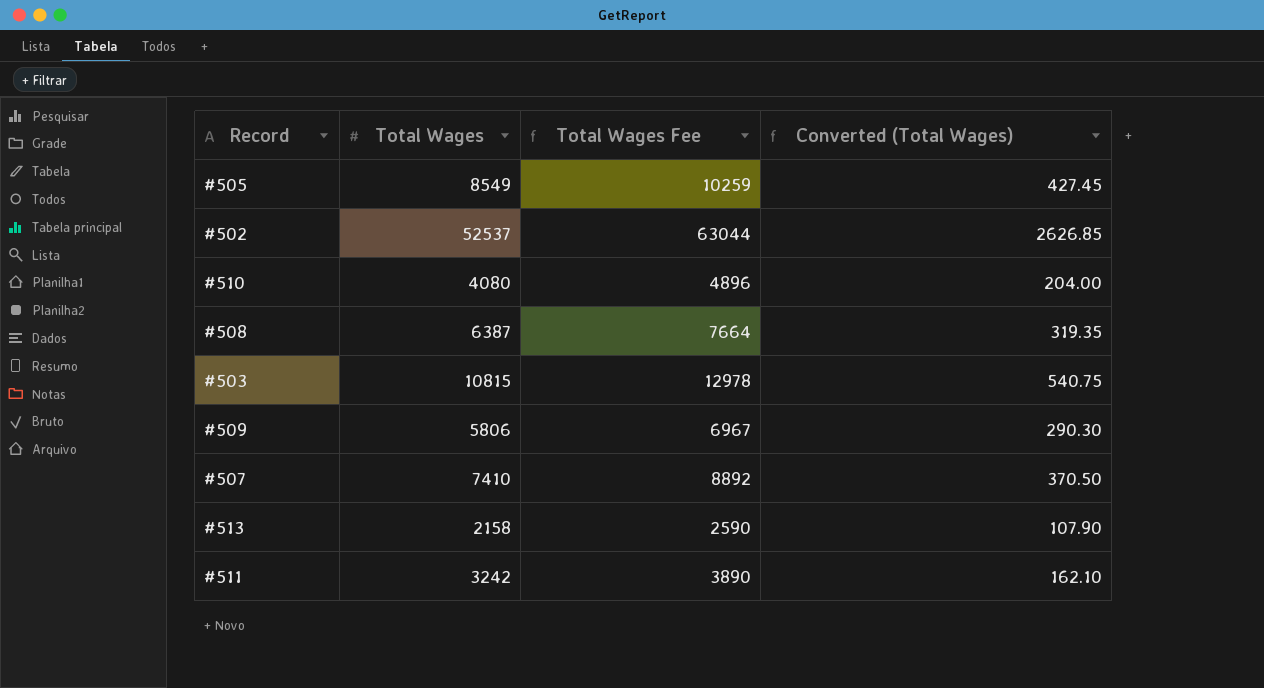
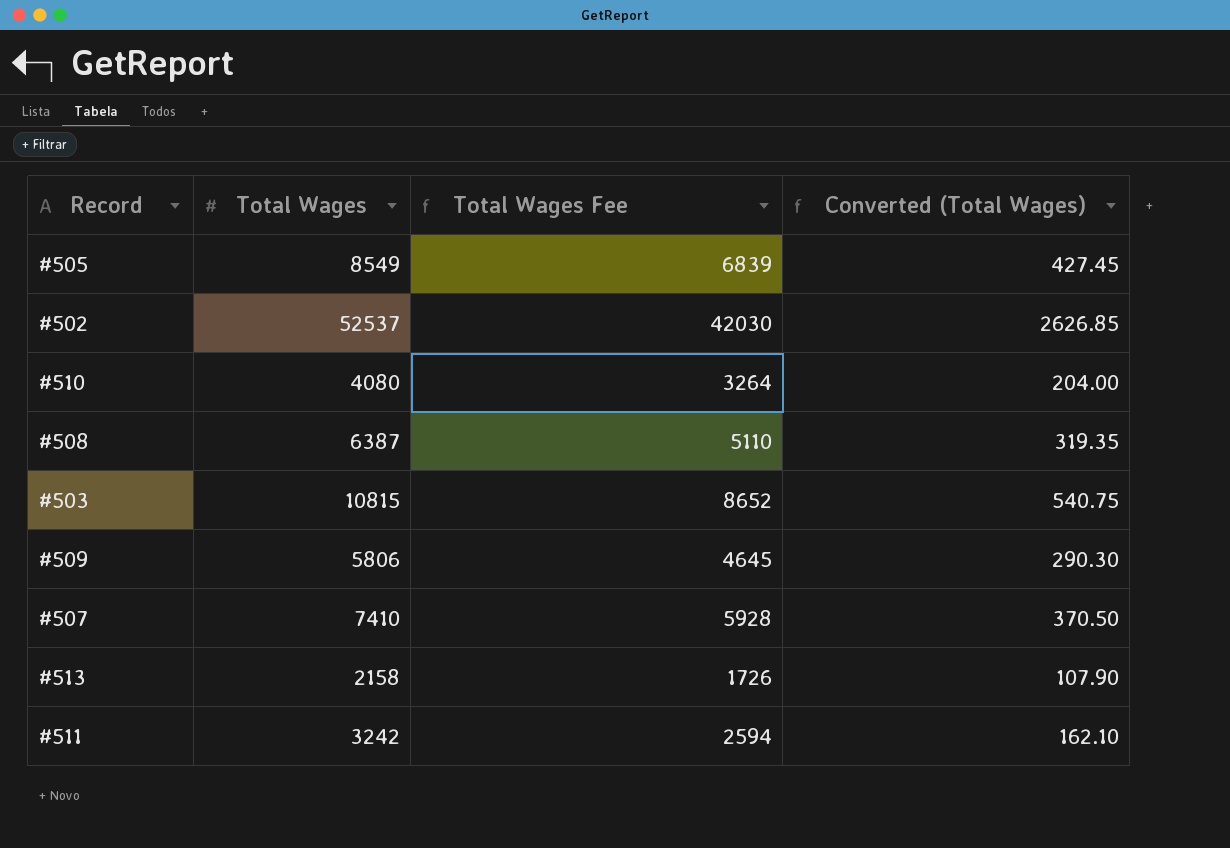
column Total Wages Fee | formula: [Total Wages] * 1.2 -> [Total Wages] * 0.8

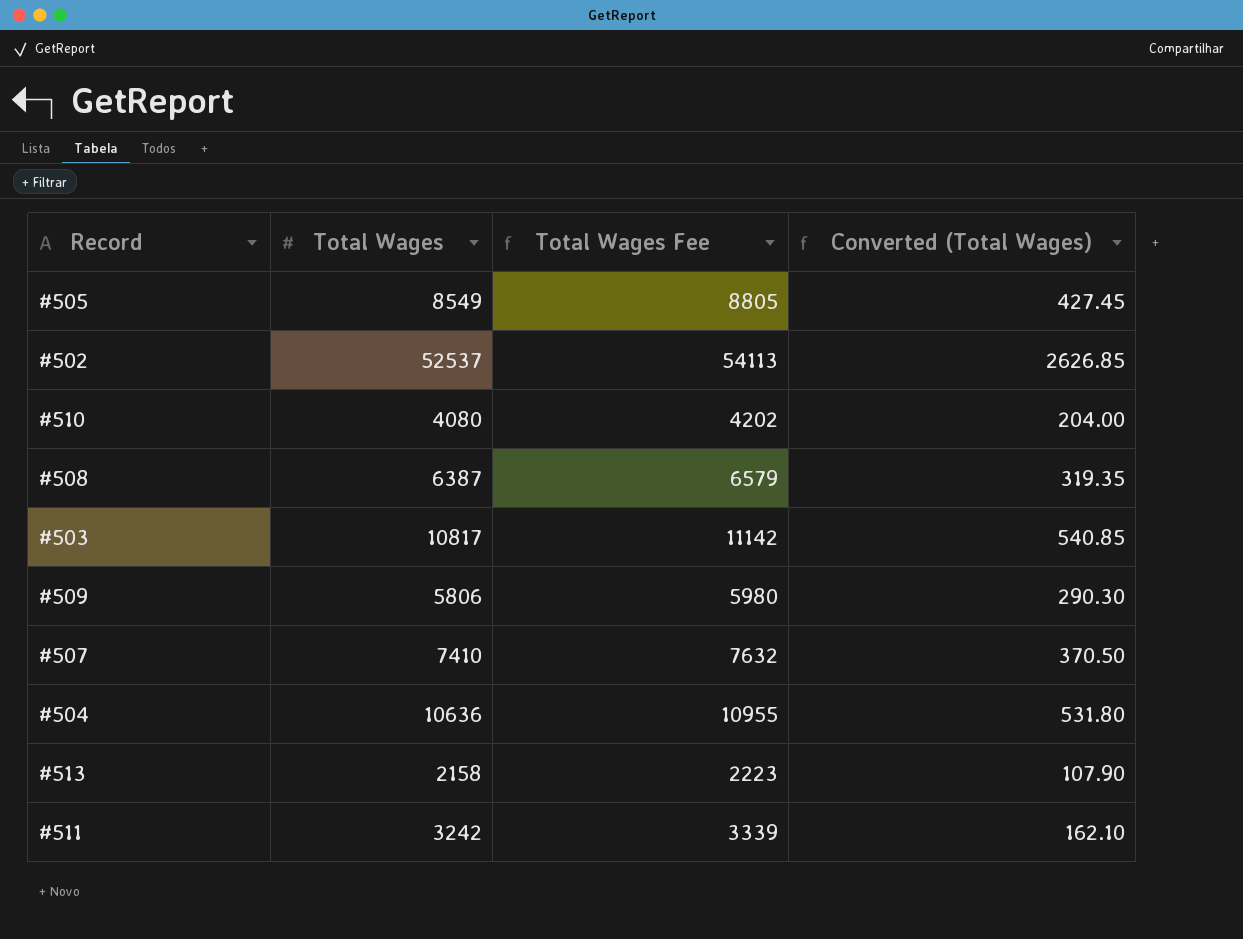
column Total Wages Fee | formula: [Total Wages] * 0.8 -> [Total Wages] * 1.03
#503 | Total Wages: 10815 -> 10817
#503 | Converted (Total Wages): 540.75 -> 540.85
row #504: none -> 10636 | 10955 | 531.80

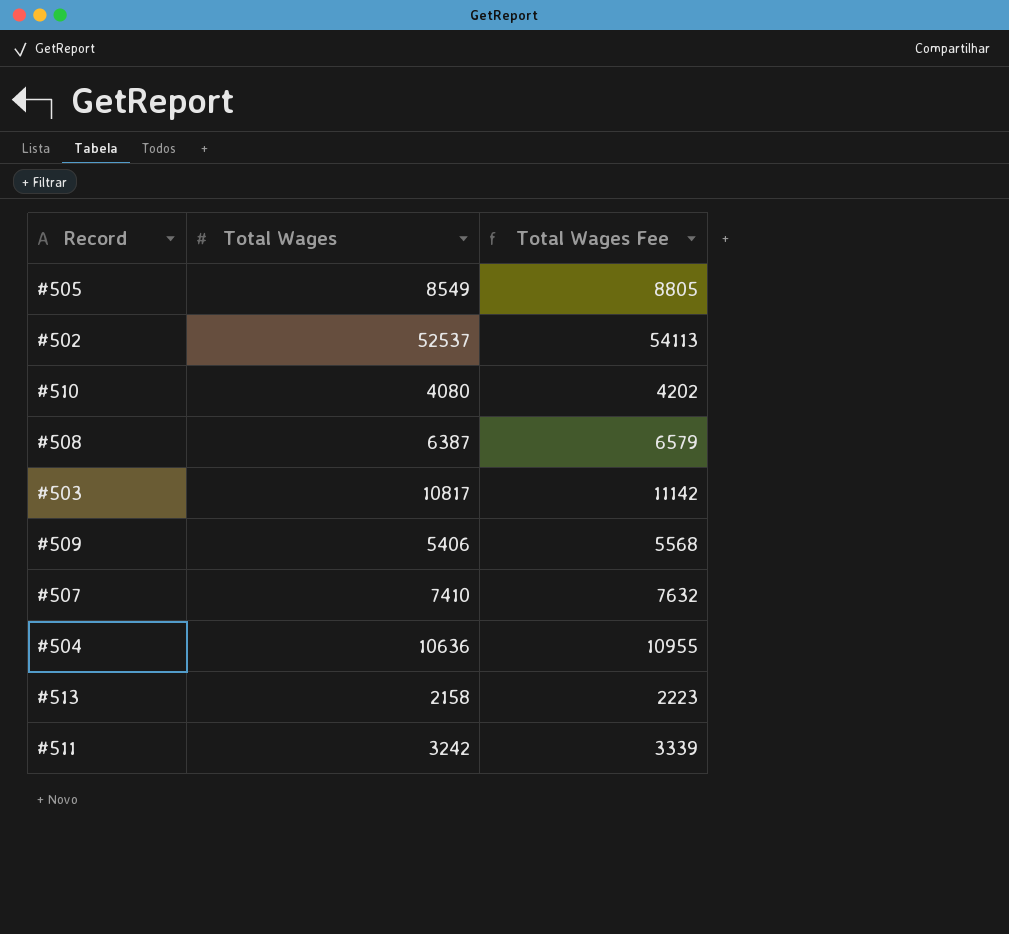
column Converted (Total Wages) | formula: [Total Wages] * 0.05 -> none
#509 | Total Wages: 5806 -> 5406
#509 | Total Wages Fee: 5980 -> 5568

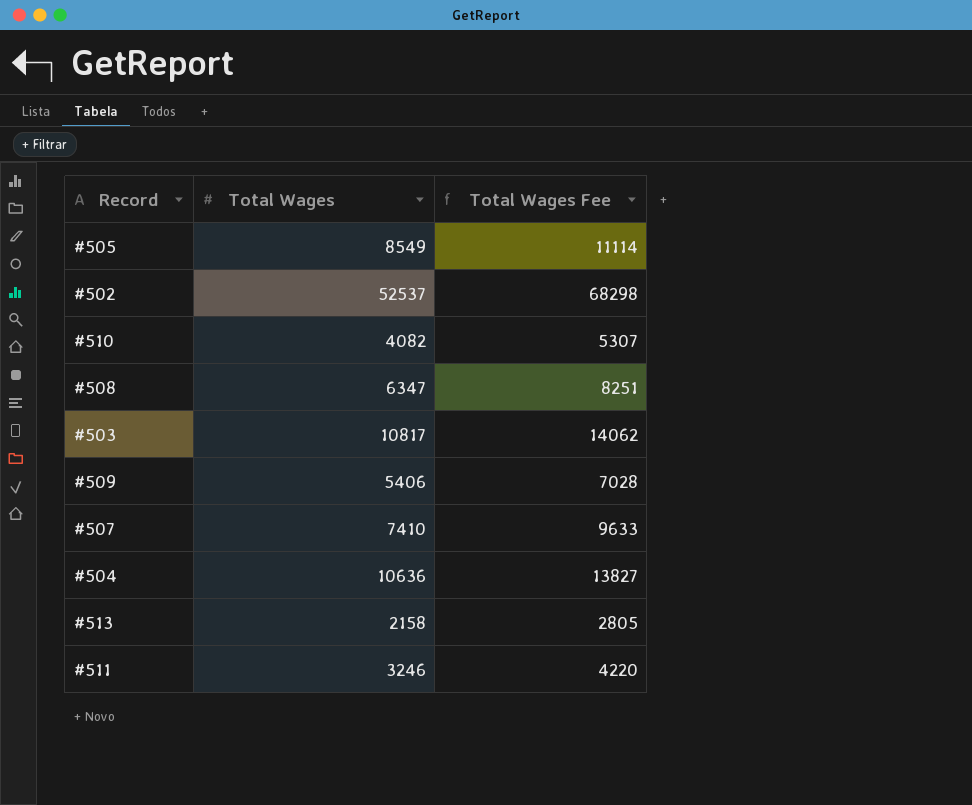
column Total Wages Fee | formula: [Total Wages] * 1.03 -> [Total Wages] * 1.3
#510 | Total Wages: 4080 -> 4082
#508 | Total Wages: 6387 -> 6347
#511 | Total Wages: 3242 -> 3246

